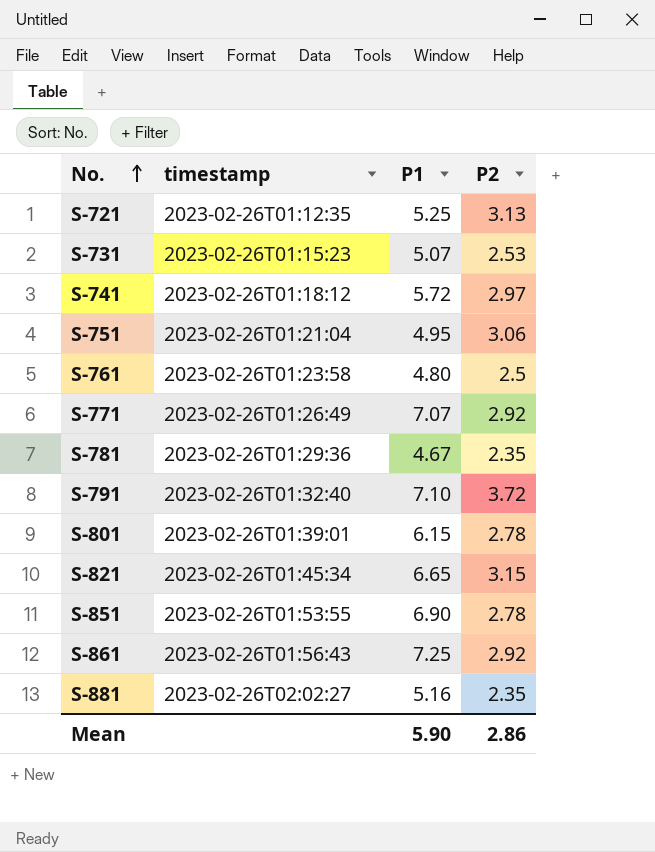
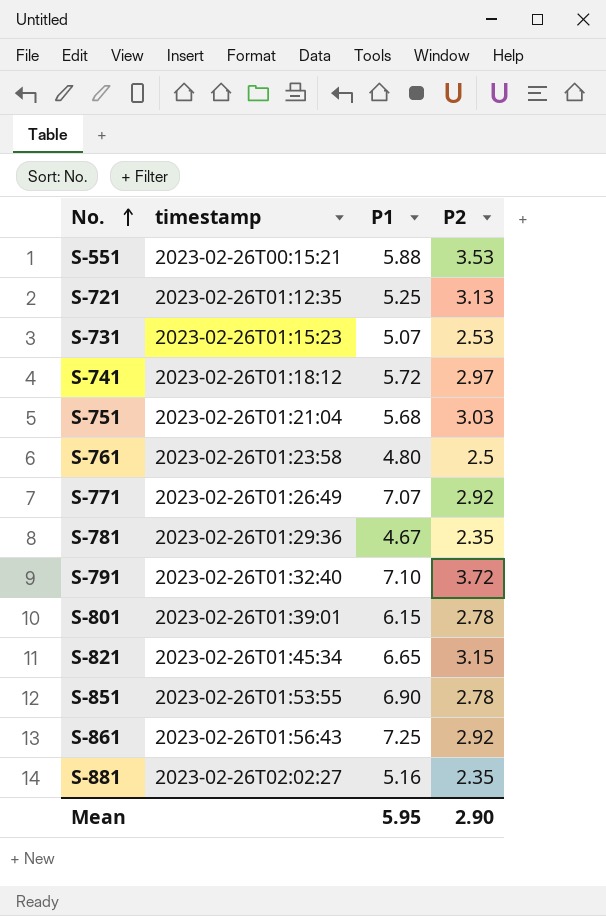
row S-551: none -> 2023-02-26T00:15:21 | 5.88 | 3.53
S-751 | P1: 4.95 -> 5.68
S-751 | P2: 3.06 -> 3.03
Mean | P1: 5.90 -> 5.95
Mean | P2: 2.86 -> 2.90

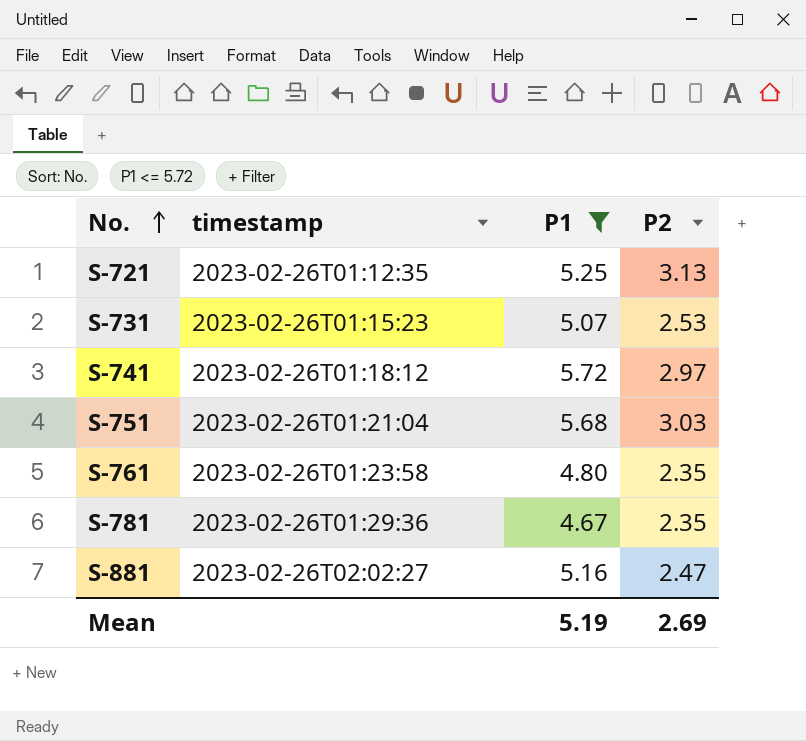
filter: none -> P1 <= 5.72
S-761 | P2: 2.5 -> 2.35
S-881 | P2: 2.35 -> 2.47
Mean | P1: 5.95 -> 5.19
Mean | P2: 2.90 -> 2.69

